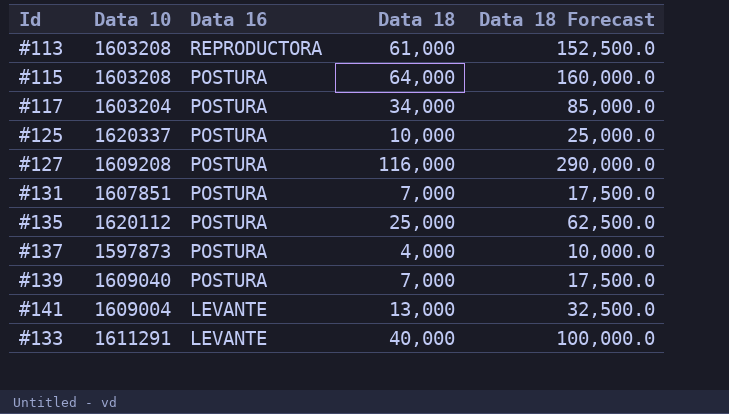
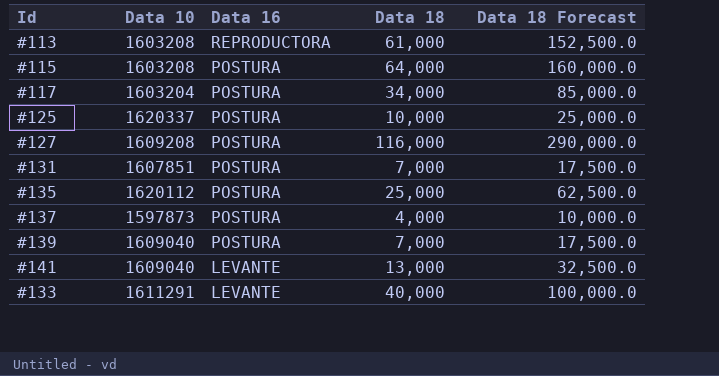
#141 | Data 10: 1609004 -> 1609040

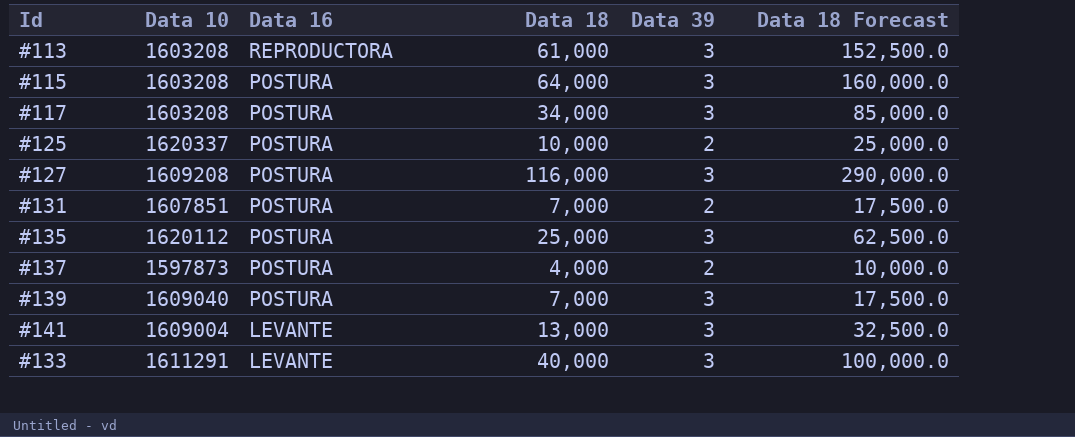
column Data 39 | position: none -> 5
#117 | Data 10: 1603204 -> 1603208
#141 | Data 10: 1609040 -> 1609004

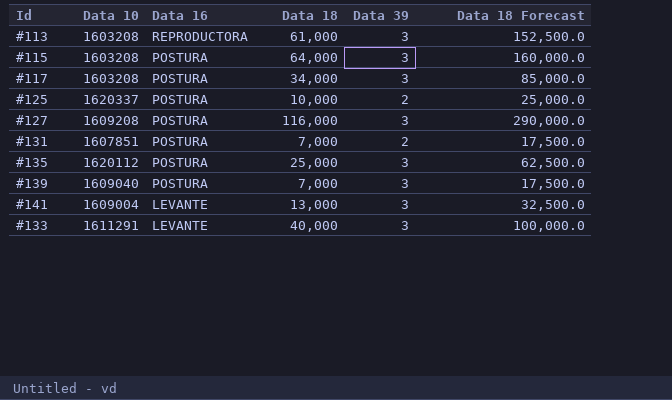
row #137: 1597873 | POSTURA | 4,000 | 2 | 10,000.0 -> none

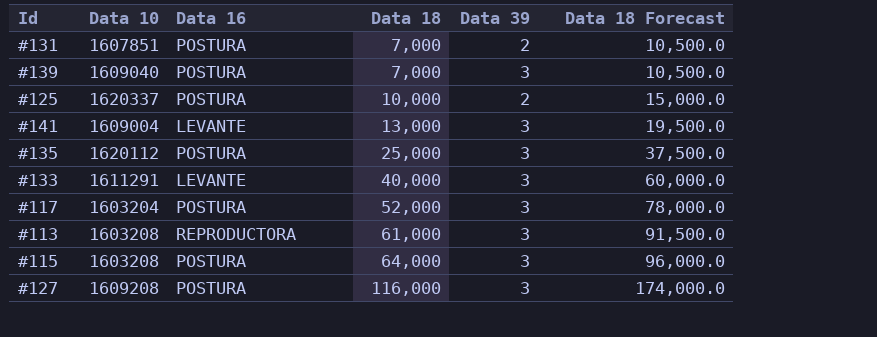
row order: Data 16 descending -> Data 18 ascending
column Data 18 Forecast | formula: [Data 18] * 2.5 -> [Data 18] * 1.5
#117 | Data 10: 1603208 -> 1603204
#117 | Data 18: 34,000 -> 52,000

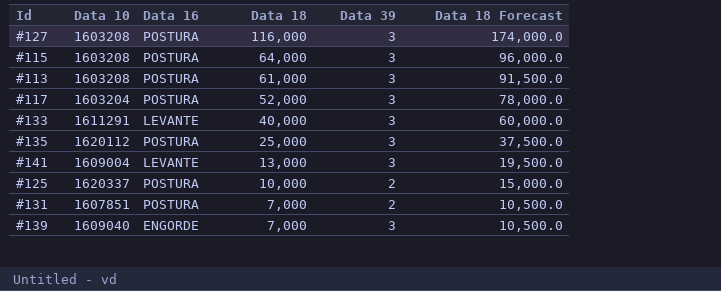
row order: Data 18 ascending -> Data 18 descending
#127 | Data 10: 1609208 -> 1603208
#113 | Data 16: REPRODUCTORA -> POSTURA
#139 | Data 16: POSTURA -> ENGORDE

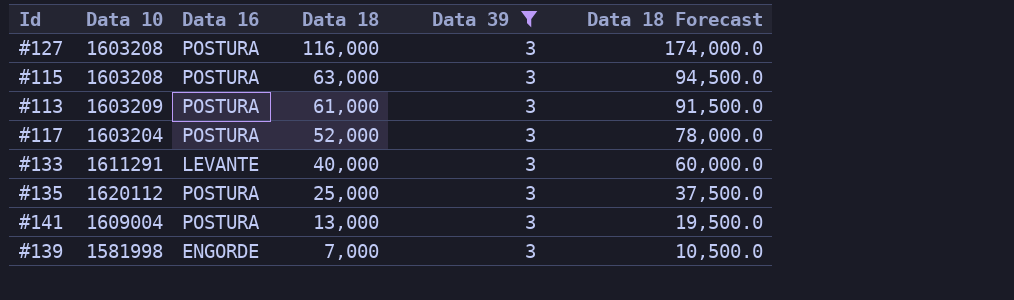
filter: none -> Data 39 = 3
#115 | Data 18: 64,000 -> 63,000
#115 | Data 18 Forecast: 96,000.0 -> 94,500.0
#113 | Data 10: 1603208 -> 1603209
#141 | Data 16: LEVANTE -> POSTURA
#139 | Data 10: 1609040 -> 1581998

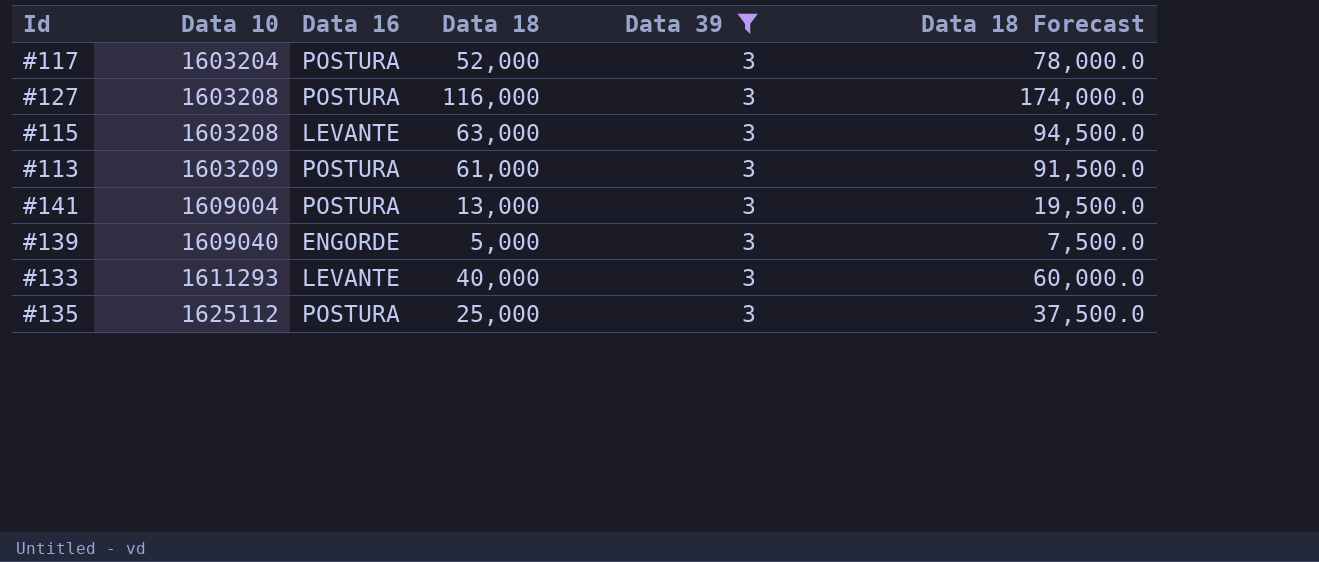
row order: Data 18 descending -> Data 10 ascending
#115 | Data 16: POSTURA -> LEVANTE
#139 | Data 10: 1581998 -> 1609040
#139 | Data 18: 7,000 -> 5,000
#139 | Data 18 Forecast: 10,500.0 -> 7,500.0
#133 | Data 10: 1611291 -> 1611293
#135 | Data 10: 1620112 -> 1625112

